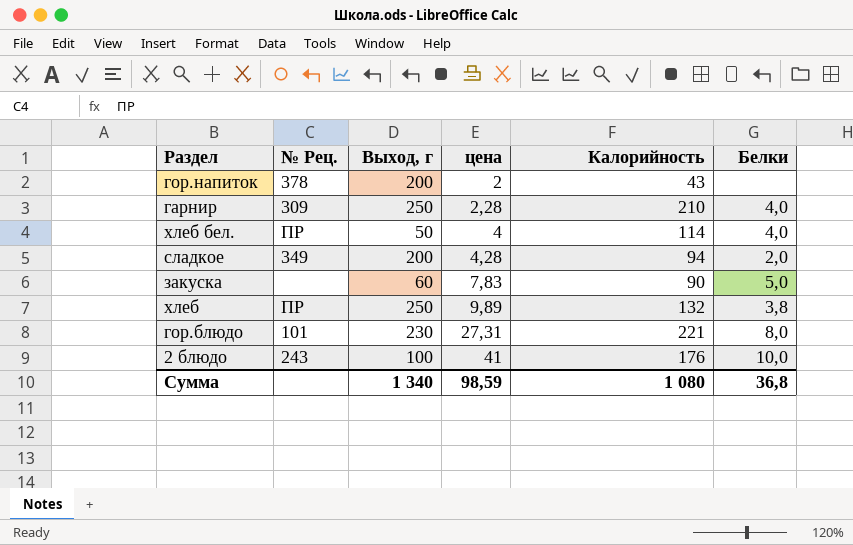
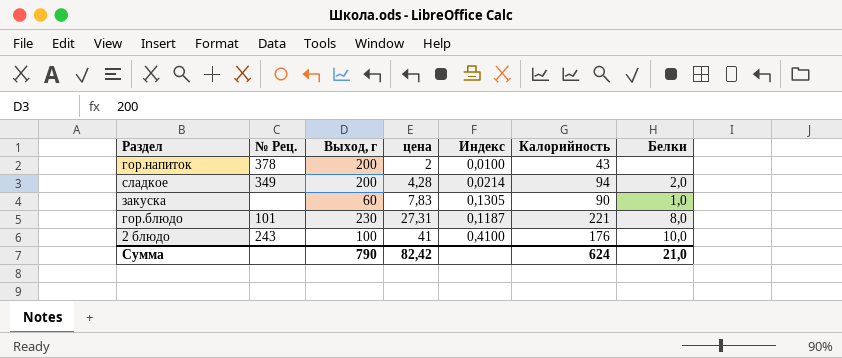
column Индекс | formula: none -> [цена] / [Выход, г]
row гарнир: 309 | 250 | 2,28 | 210 | 4,0 -> none
row хлеб бел.: ПР | 50 | 4 | 114 | 4,0 -> none
row хлеб: ПР | 250 | 9,89 | 132 | 3,8 -> none
закуска | Белки: 5,0 -> 1,0
Сумма | Выход, г: 1 340 -> 790
Сумма | цена: 98,59 -> 82,42
Сумма | Калорийность: 1 080 -> 624
Сумма | Белки: 36,8 -> 21,0

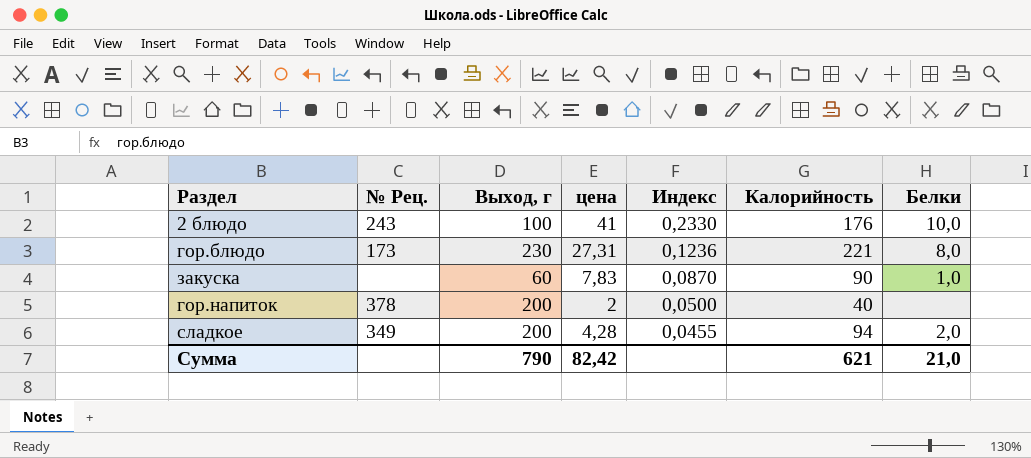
row order: цена ascending -> Индекс descending
column Индекс | formula: [цена] / [Выход, г] -> [цена] / [Калорийность]
гор.блюдо | № Рец.: 101 -> 173
гор.напиток | Калорийность: 43 -> 40
Сумма | Калорийность: 624 -> 621

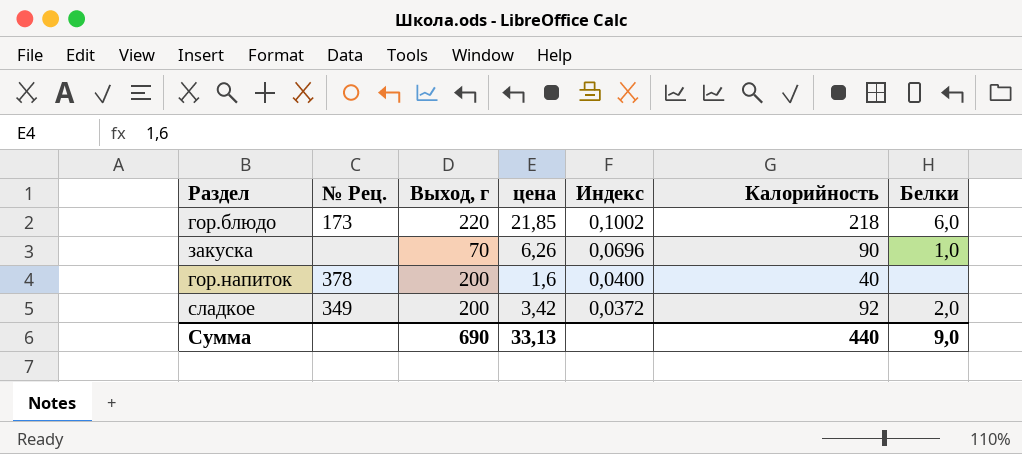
row 2 блюдо: 243 | 100 | 41 | 0,2330 | 176 | 10,0 -> none
гор.блюдо | Выход, г: 230 -> 220
гор.блюдо | цена: 27,31 -> 21,85
гор.блюдо | Индекс: 0,1236 -> 0,1002
гор.блюдо | Калорийность: 221 -> 218
гор.блюдо | Белки: 8,0 -> 6,0
закуска | Выход, г: 60 -> 70
закуска | цена: 7,83 -> 6,26
закуска | Индекс: 0,0870 -> 0,0696
гор.напиток | цена: 2 -> 1,6
гор.напиток | Индекс: 0,0500 -> 0,0400
сладкое | цена: 4,28 -> 3,42
сладкое | Индекс: 0,0455 -> 0,0372
сладкое | Калорийность: 94 -> 92
Сумма | Выход, г: 790 -> 690
Сумма | цена: 82,42 -> 33,13
Сумма | Калорийность: 621 -> 440
Сумма | Белки: 21,0 -> 9,0

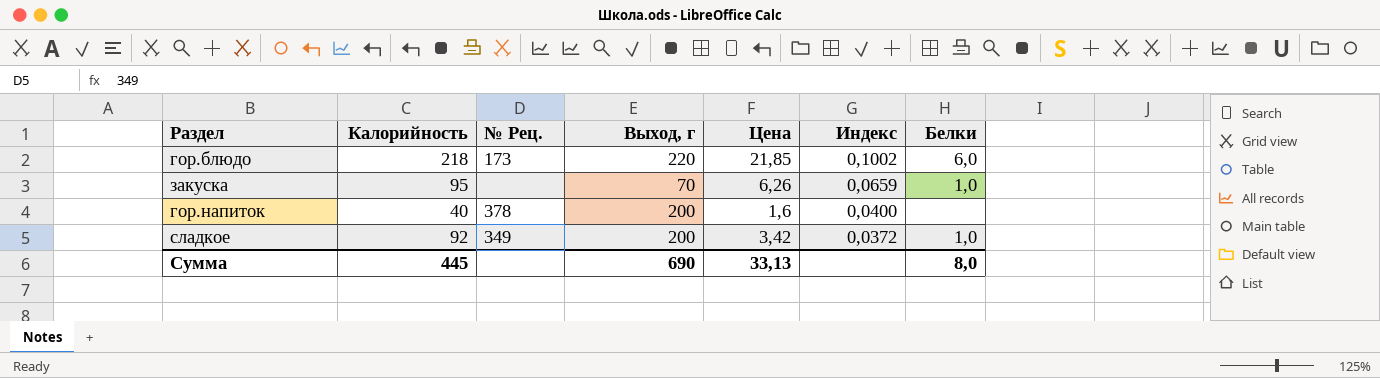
column Калорийность | position: 6 -> 2
column name: цена -> Цена
закуска | Калорийность: 90 -> 95
закуска | Индекс: 0,0696 -> 0,0659
сладкое | Белки: 2,0 -> 1,0
Сумма | Калорийность: 440 -> 445
Сумма | Белки: 9,0 -> 8,0

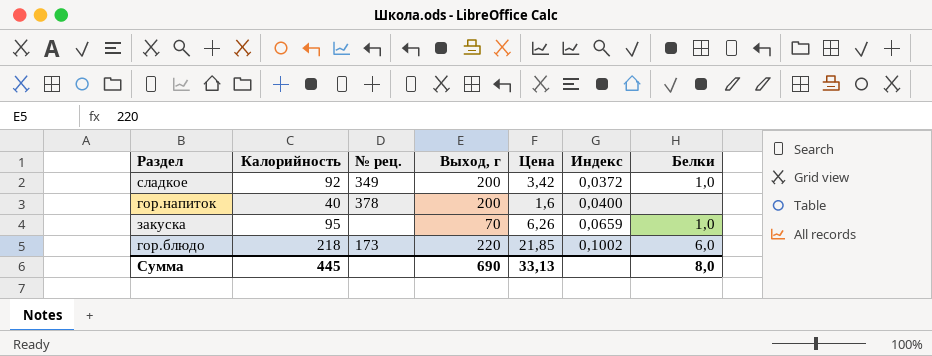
row order: Индекс descending -> Индекс ascending
column name: № Рец. -> № рец.

